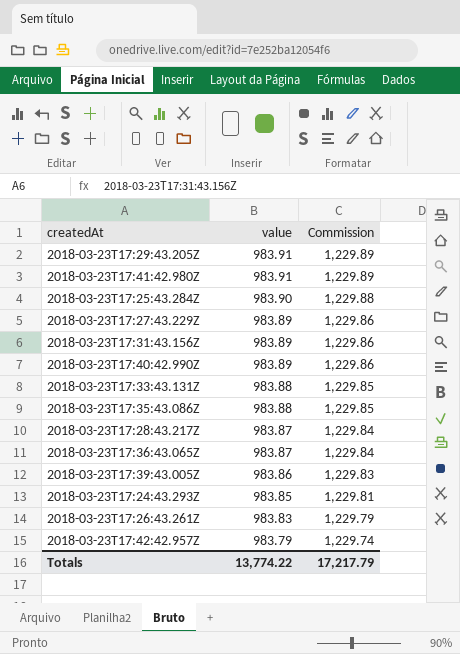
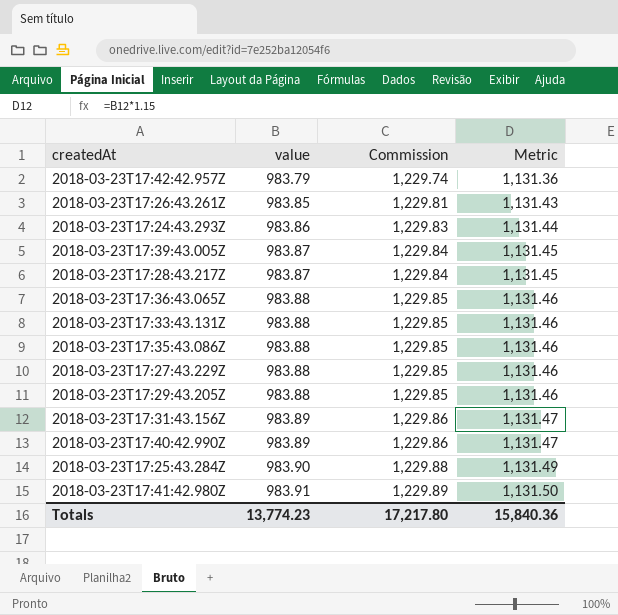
row order: value descending -> value ascending
column Metric | formula: none -> [value] * 1.15
2018-03-23T17:26:43.261Z | value: 983.83 -> 983.85
2018-03-23T17:26:43.261Z | Commission: 1,229.79 -> 1,229.81
2018-03-23T17:24:43.293Z | value: 983.85 -> 983.86
2018-03-23T17:24:43.293Z | Commission: 1,229.81 -> 1,229.83
2018-03-23T17:39:43.005Z | value: 983.86 -> 983.87
2018-03-23T17:39:43.005Z | Commission: 1,229.83 -> 1,229.84
2018-03-23T17:36:43.065Z | value: 983.87 -> 983.88
2018-03-23T17:36:43.065Z | Commission: 1,229.84 -> 1,229.85
2018-03-23T17:27:43.229Z | value: 983.89 -> 983.88
2018-03-23T17:27:43.229Z | Commission: 1,229.86 -> 1,229.85
2018-03-23T17:29:43.205Z | value: 983.91 -> 983.88
2018-03-23T17:29:43.205Z | Commission: 1,229.89 -> 1,229.85
Totals | value: 13,774.22 -> 13,774.23
Totals | Commission: 17,217.79 -> 17,217.80

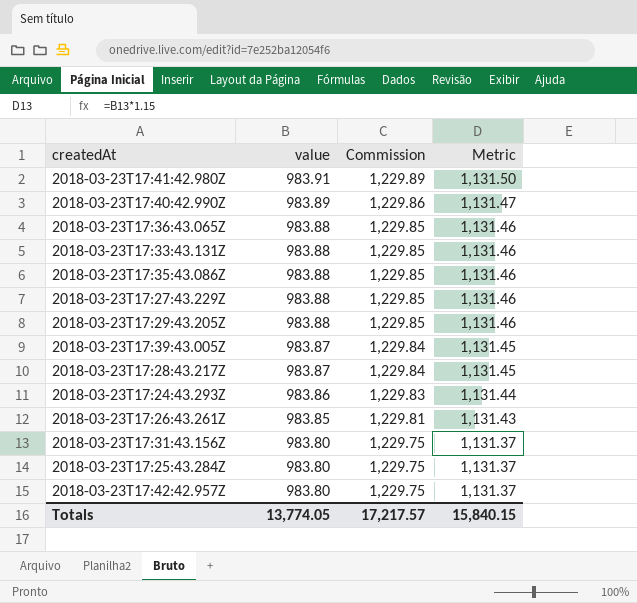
row order: value ascending -> value descending
2018-03-23T17:31:43.156Z | value: 983.89 -> 983.80
2018-03-23T17:31:43.156Z | Commission: 1,229.86 -> 1,229.75
2018-03-23T17:31:43.156Z | Metric: 1,131.47 -> 1,131.37
2018-03-23T17:25:43.284Z | value: 983.90 -> 983.80
2018-03-23T17:25:43.284Z | Commission: 1,229.88 -> 1,229.75
2018-03-23T17:25:43.284Z | Metric: 1,131.49 -> 1,131.37
2018-03-23T17:42:42.957Z | value: 983.79 -> 983.80
2018-03-23T17:42:42.957Z | Commission: 1,229.74 -> 1,229.75
2018-03-23T17:42:42.957Z | Metric: 1,131.36 -> 1,131.37
Totals | value: 13,774.23 -> 13,774.05
Totals | Commission: 17,217.80 -> 17,217.57
Totals | Metric: 15,840.36 -> 15,840.15

